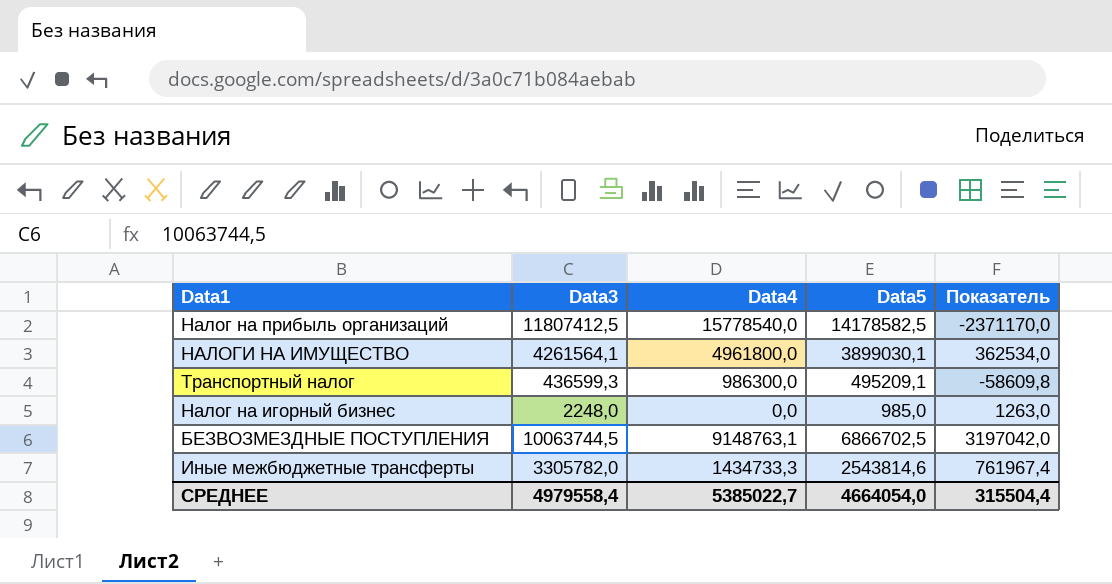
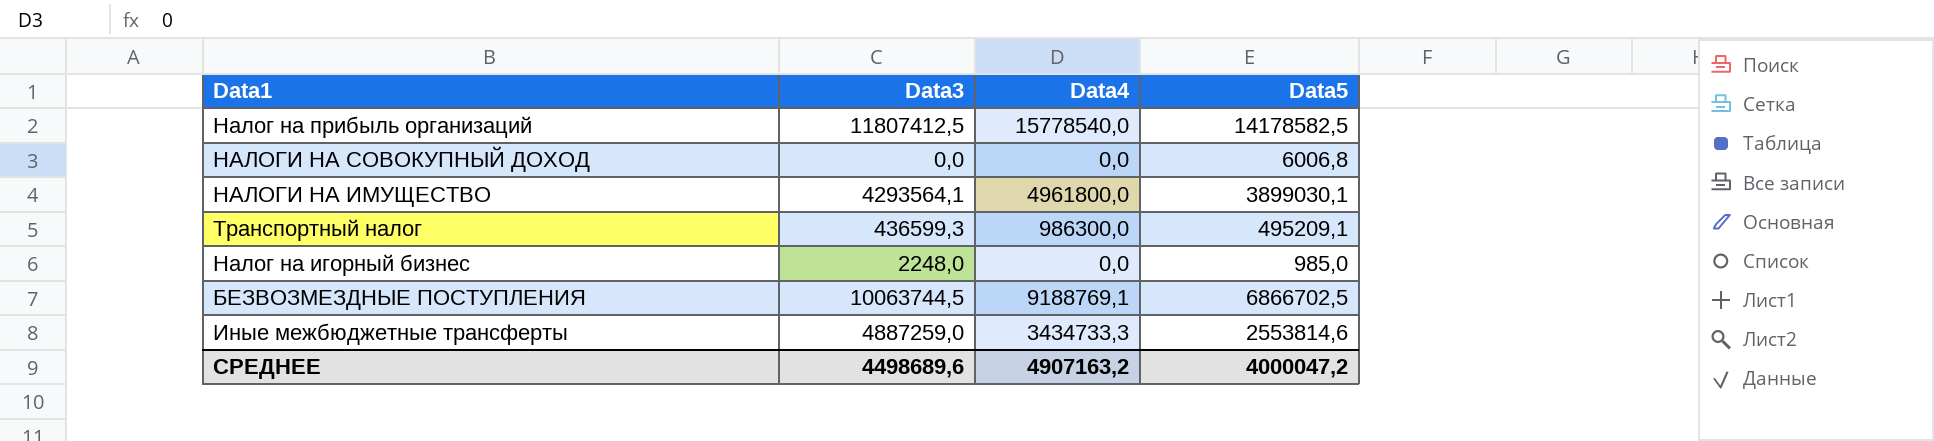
column Показатель | formula: [Data3] - [Data5] -> none
row НАЛОГИ НА СОВОКУПНЫЙ ДОХОД: none -> 0,0 | 0,0 | 6006,8
НАЛОГИ НА ИМУЩЕСТВО | Data3: 4261564,1 -> 4293564,1
БЕЗВОЗМЕЗДНЫЕ ПОСТУПЛЕНИЯ | Data4: 9148763,1 -> 9188769,1
Иные межбюджетные трансферты | Data3: 3305782,0 -> 4887259,0
Иные межбюджетные трансферты | Data4: 1434733,3 -> 3434733,3
Иные межбюджетные трансферты | Data5: 2543814,6 -> 2553814,6
СРЕДНЕЕ | Data3: 4979558,4 -> 4498689,6
СРЕДНЕЕ | Data4: 5385022,7 -> 4907163,2
СРЕДНЕЕ | Data5: 4664054,0 -> 4000047,2

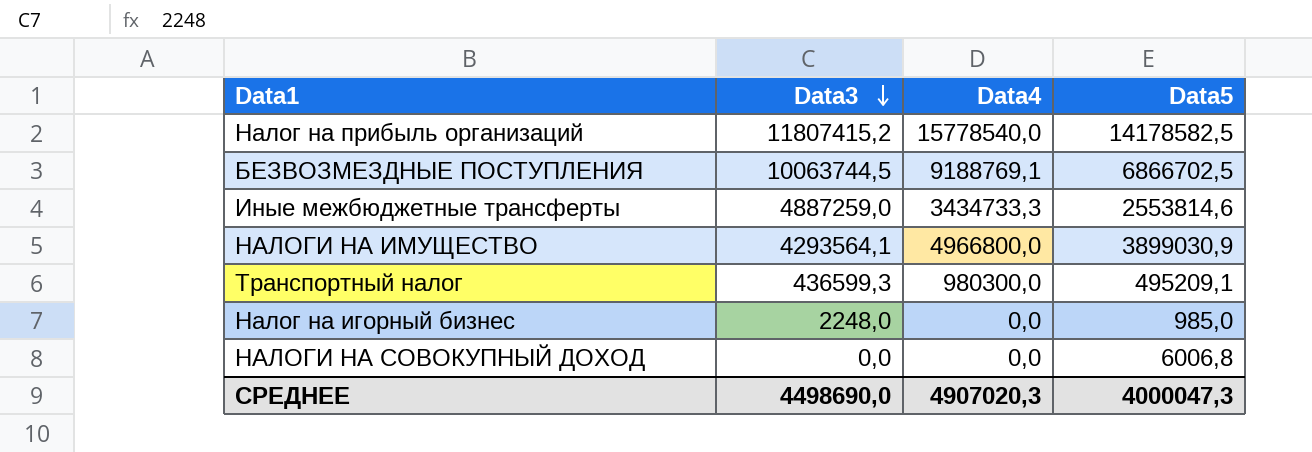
row order: none -> Data3 descending
Налог на прибыль организаций | Data3: 11807412,5 -> 11807415,2
НАЛОГИ НА ИМУЩЕСТВО | Data4: 4961800,0 -> 4966800,0
НАЛОГИ НА ИМУЩЕСТВО | Data5: 3899030,1 -> 3899030,9
Транспортный налог | Data4: 986300,0 -> 980300,0
СРЕДНЕЕ | Data3: 4498689,6 -> 4498690,0
СРЕДНЕЕ | Data4: 4907163,2 -> 4907020,3
СРЕДНЕЕ | Data5: 4000047,2 -> 4000047,3

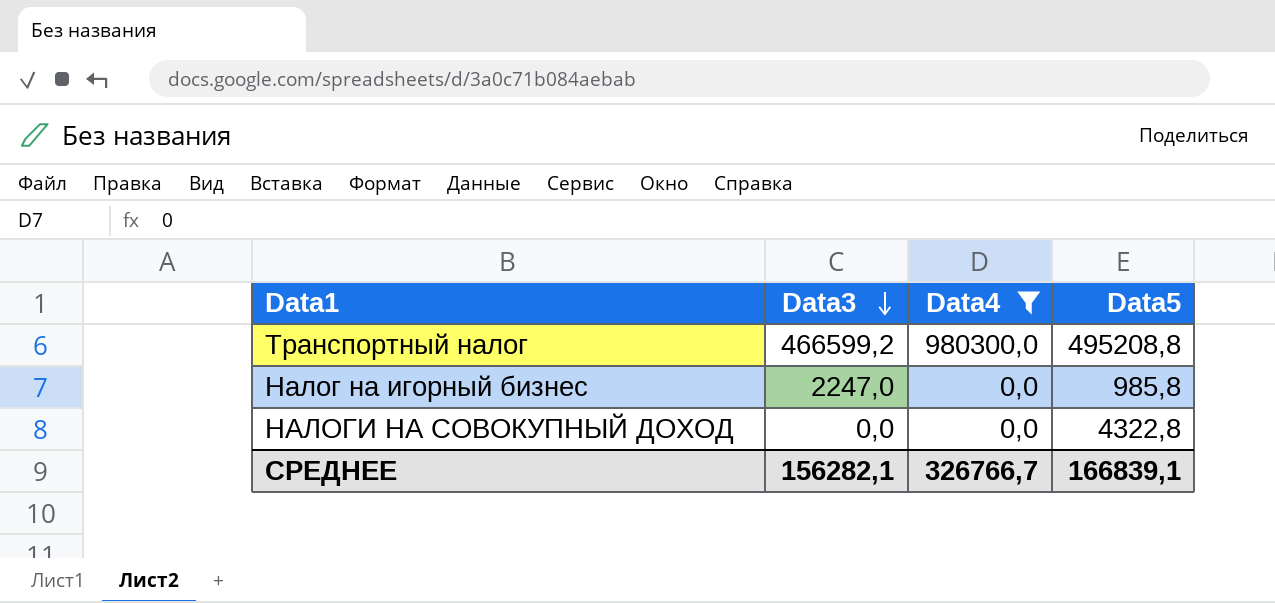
filter: none -> Data4 <= 980300,0
Транспортный налог | Data3: 436599,3 -> 466599,2
Транспортный налог | Data5: 495209,1 -> 495208,8
Налог на игорный бизнес | Data3: 2248,0 -> 2247,0
Налог на игорный бизнес | Data5: 985,0 -> 985,8
НАЛОГИ НА СОВОКУПНЫЙ ДОХОД | Data5: 6006,8 -> 4322,8
СРЕДНЕЕ | Data3: 4498690,0 -> 156282,1
СРЕДНЕЕ | Data4: 4907020,3 -> 326766,7
СРЕДНЕЕ | Data5: 4000047,3 -> 166839,1

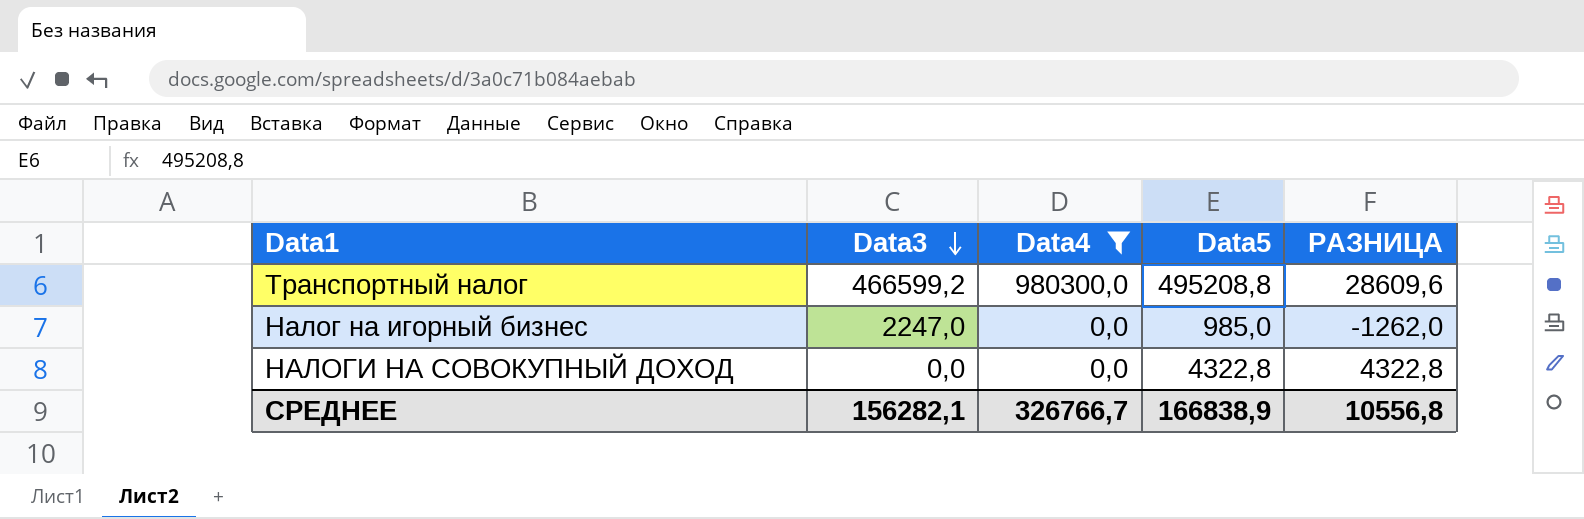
column РАЗНИЦА | formula: none -> [Data5] - [Data3]
Налог на игорный бизнес | Data5: 985,8 -> 985,0
СРЕДНЕЕ | Data5: 166839,1 -> 166838,9

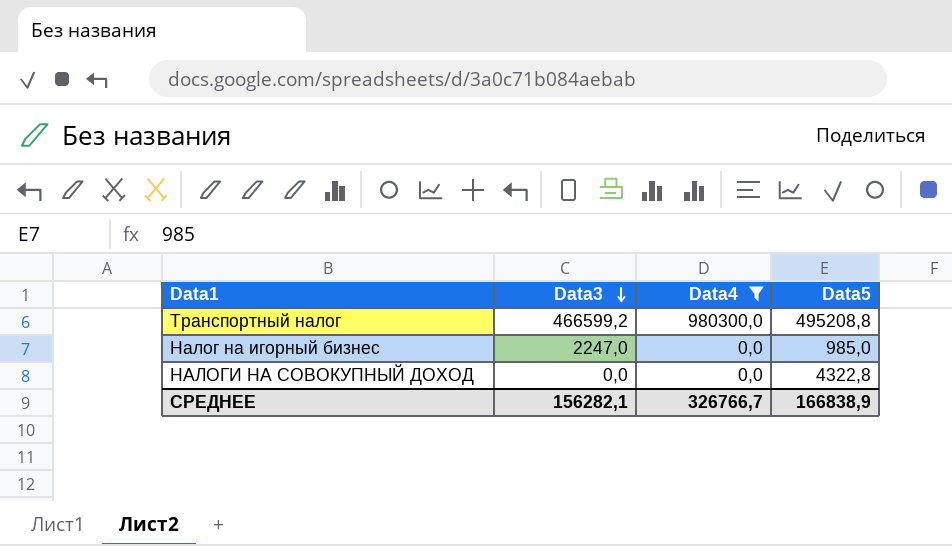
column РАЗНИЦА | formula: [Data5] - [Data3] -> none

